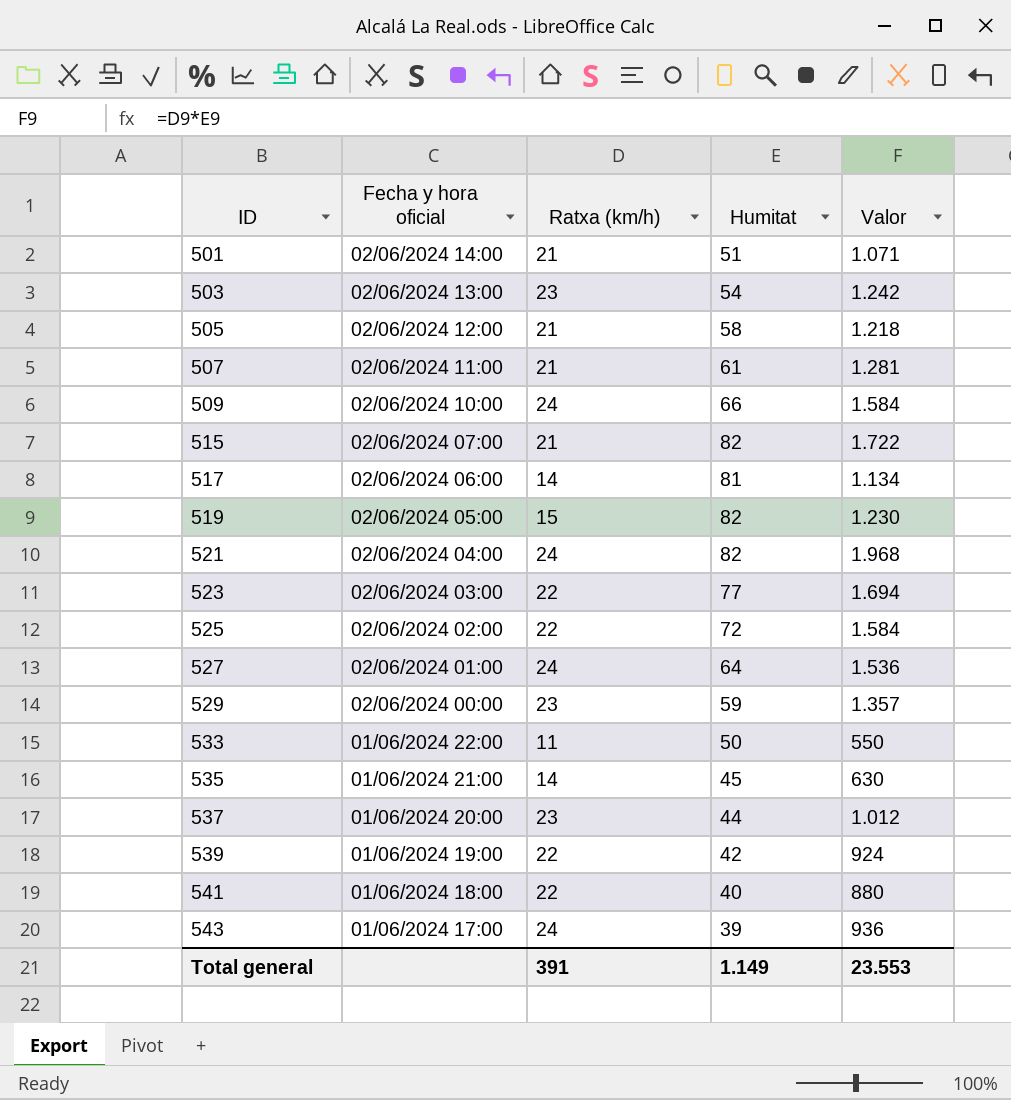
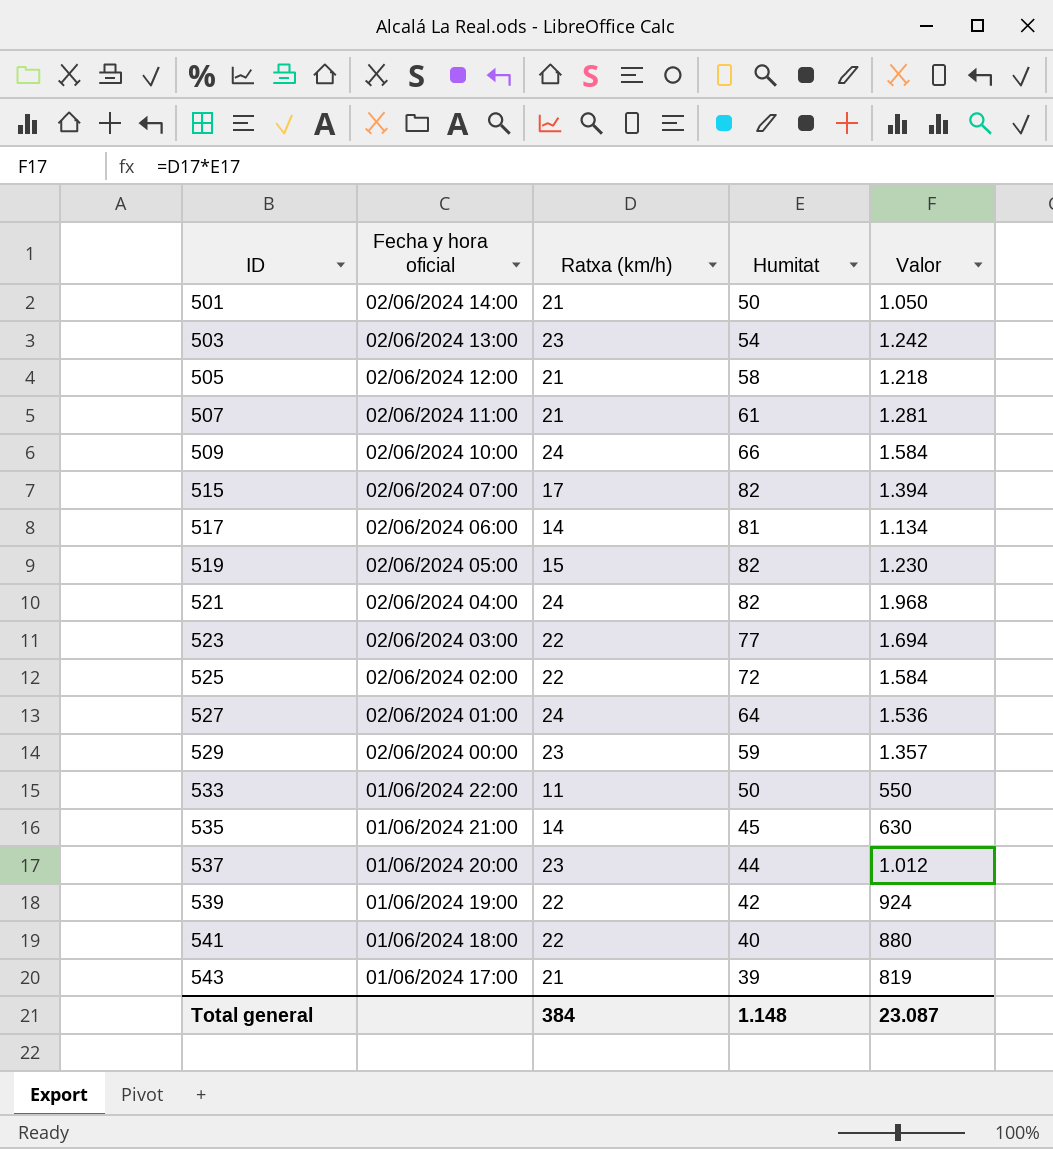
501 | Humitat: 51 -> 50
501 | Valor: 1.071 -> 1.050
515 | Ratxa (km/h): 21 -> 17
515 | Valor: 1.722 -> 1.394
543 | Ratxa (km/h): 24 -> 21
543 | Valor: 936 -> 819
Total general | Ratxa (km/h): 391 -> 384
Total general | Humitat: 1.149 -> 1.148
Total general | Valor: 23.553 -> 23.087

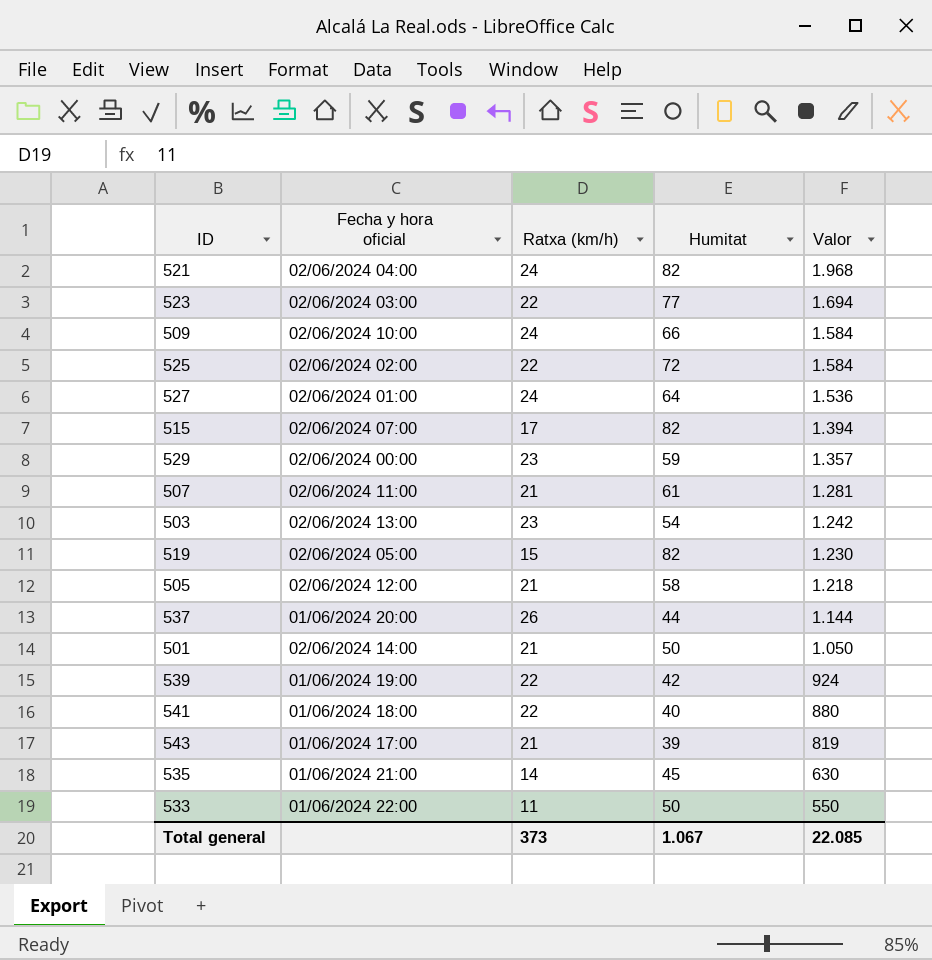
row order: ID ascending -> Valor descending
row 517: 02/06/2024 06:00 | 14 | 81 | 1.134 -> none
537 | Ratxa (km/h): 23 -> 26
537 | Valor: 1.012 -> 1.144
Total general | Ratxa (km/h): 384 -> 373
Total general | Humitat: 1.148 -> 1.067
Total general | Valor: 23.087 -> 22.085

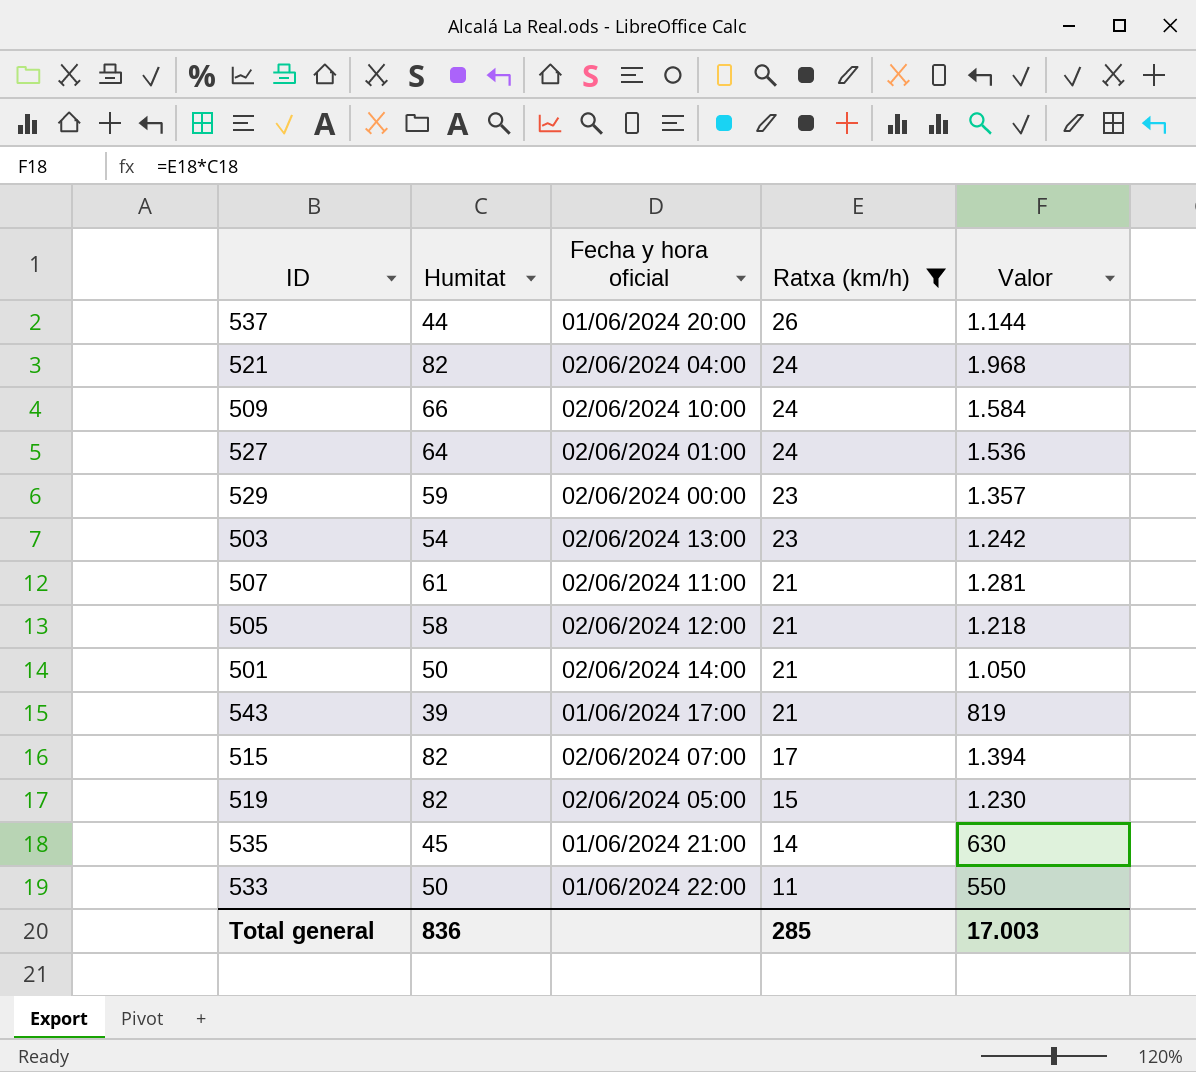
filter: none -> Ratxa (km/h) != 22
row order: Valor descending -> Ratxa (km/h) descending
column Humitat | position: 4 -> 2
Total general | Humitat: 1.067 -> 836
Total general | Ratxa (km/h): 373 -> 285
Total general | Valor: 22.085 -> 17.003

